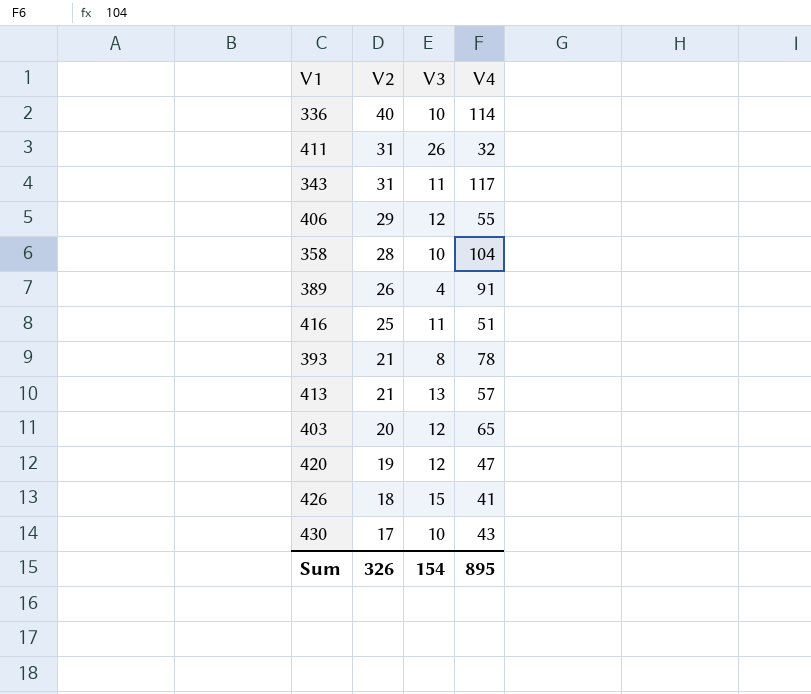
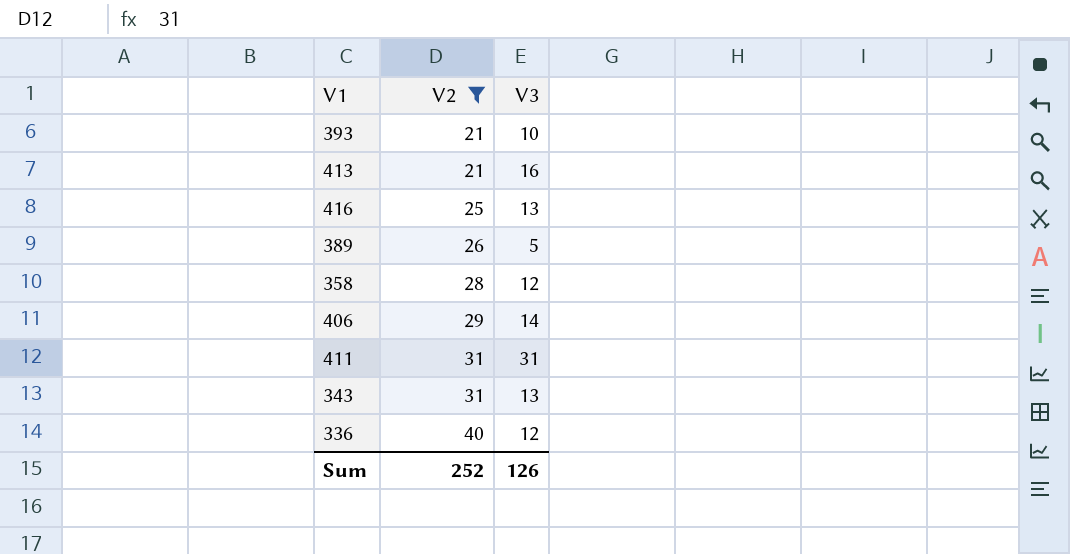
filter: none -> V2 >= 21
row order: V2 descending -> V2 ascending
column V4 | position: 4 -> none
393 | V3: 8 -> 10
413 | V3: 13 -> 16
416 | V3: 11 -> 13
389 | V3: 4 -> 5
358 | V3: 10 -> 12
406 | V3: 12 -> 14
411 | V3: 26 -> 31
343 | V3: 11 -> 13
336 | V3: 10 -> 12
Sum | V2: 326 -> 252
Sum | V3: 154 -> 126

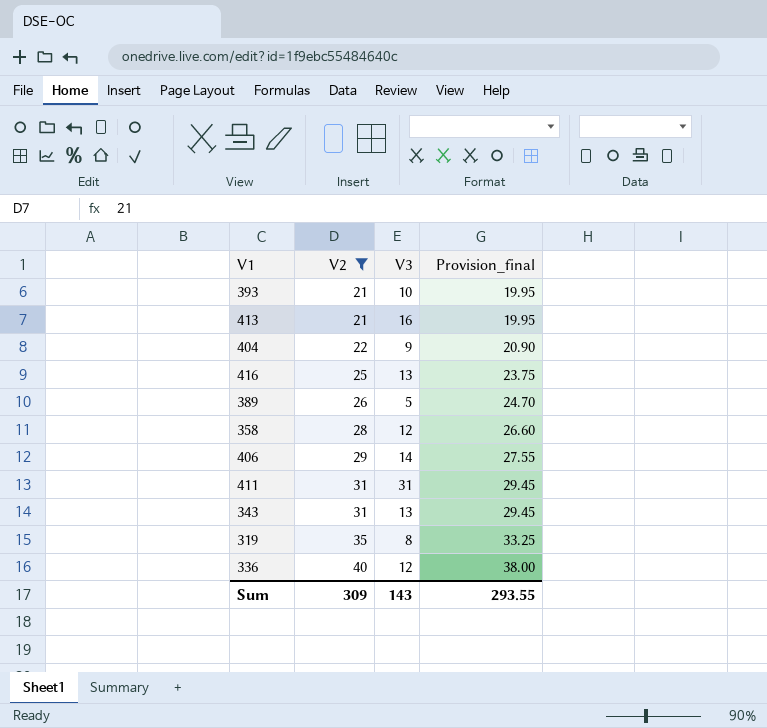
column Provision_final | formula: none -> [V2] * 0.95
row 404: none -> 22 | 9 | 20.90
row 319: none -> 35 | 8 | 33.25
Sum | V2: 252 -> 309
Sum | V3: 126 -> 143

